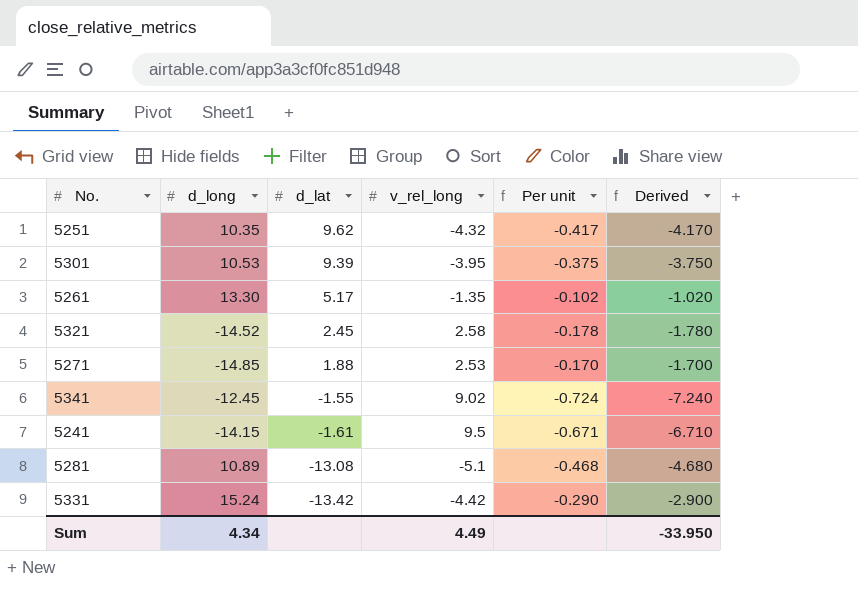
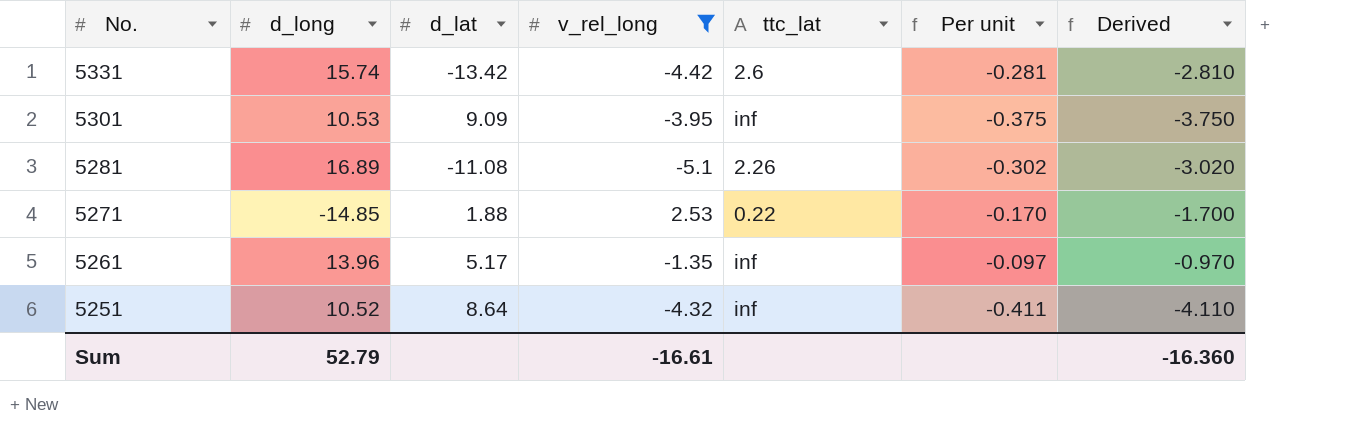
filter: none -> v_rel_long <= 2.53
row order: d_lat descending -> No. descending
column ttc_lat | position: none -> 5
5331 | d_long: 15.24 -> 15.74
5331 | Per unit: -0.290 -> -0.281
5331 | Derived: -2.900 -> -2.810
5301 | d_lat: 9.39 -> 9.09
5281 | d_long: 10.89 -> 16.89
5281 | d_lat: -13.08 -> -11.08
5281 | Per unit: -0.468 -> -0.302
5281 | Derived: -4.680 -> -3.020
5261 | d_long: 13.30 -> 13.96
5261 | Per unit: -0.102 -> -0.097
5261 | Derived: -1.020 -> -0.970
5251 | d_long: 10.35 -> 10.52
5251 | d_lat: 9.62 -> 8.64
5251 | Per unit: -0.417 -> -0.411
5251 | Derived: -4.170 -> -4.110
Sum | d_long: 4.34 -> 52.79
Sum | v_rel_long: 4.49 -> -16.61
Sum | Derived: -33.950 -> -16.360

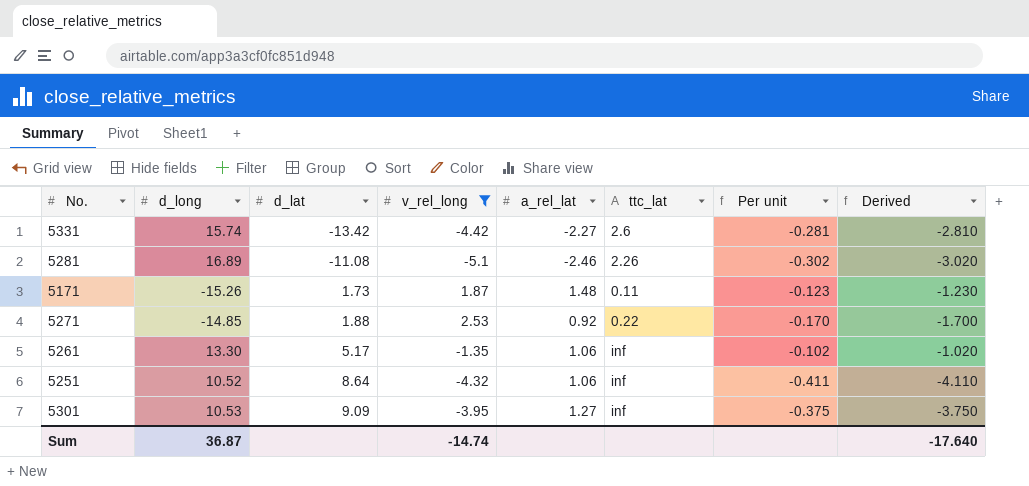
row order: No. descending -> d_lat ascending
column a_rel_lat | position: none -> 5
row 5171: none -> -15.26 | 1.73 | 1.87 | 1.48 | 0.11 | -0.123 | -1.230
5261 | d_long: 13.96 -> 13.30
5261 | Per unit: -0.097 -> -0.102
5261 | Derived: -0.970 -> -1.020
Sum | d_long: 52.79 -> 36.87
Sum | v_rel_long: -16.61 -> -14.74
Sum | Derived: -16.360 -> -17.640

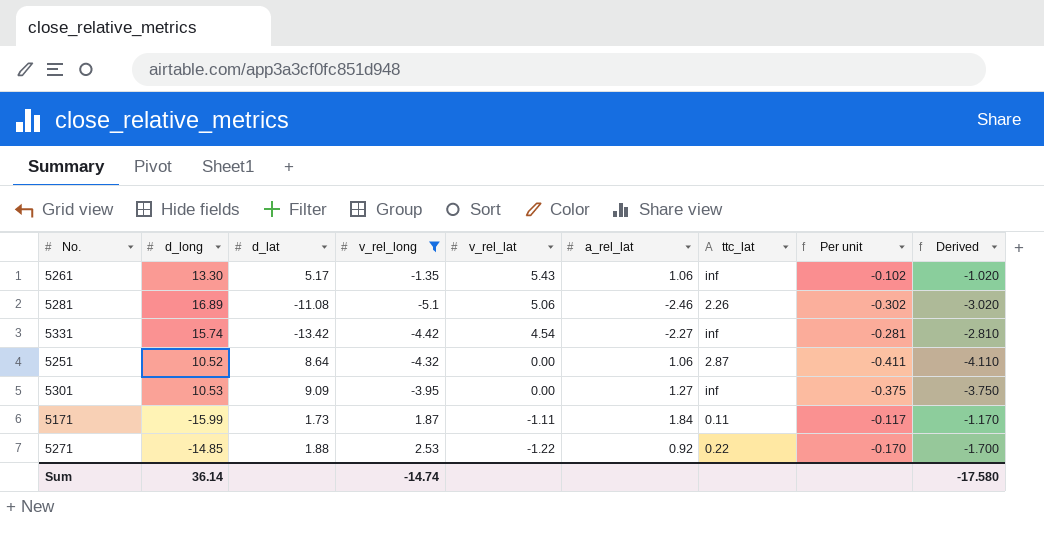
row order: d_lat ascending -> v_rel_lat descending
column v_rel_lat | position: none -> 5
5331 | ttc_lat: 2.6 -> inf
5251 | ttc_lat: inf -> 2.87
5171 | d_long: -15.26 -> -15.99
5171 | a_rel_lat: 1.48 -> 1.84
5171 | Per unit: -0.123 -> -0.117
5171 | Derived: -1.230 -> -1.170
Sum | d_long: 36.87 -> 36.14
Sum | Derived: -17.640 -> -17.580

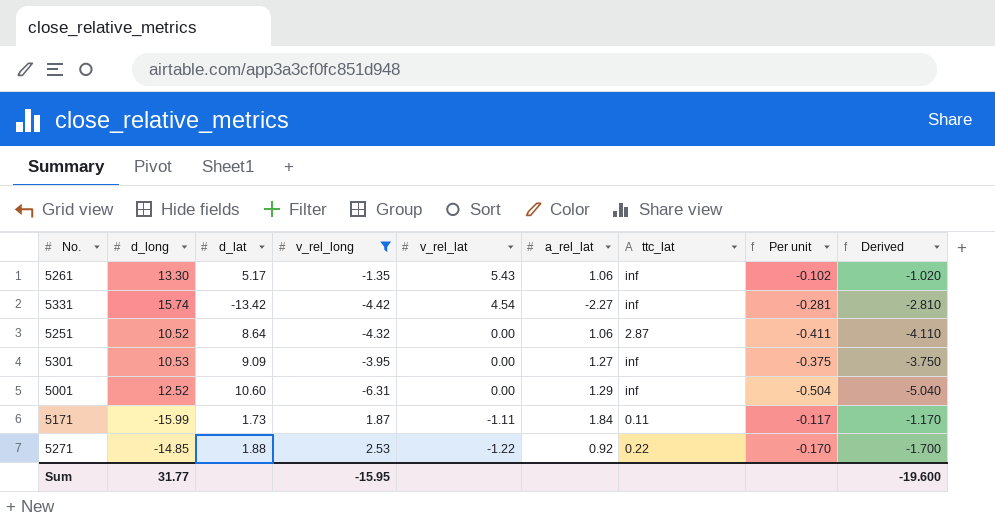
row 5281: 16.89 | -11.08 | -5.1 | 5.06 | -2.46 | 2.26 | -0.302 | -3.020 -> none
row 5001: none -> 12.52 | 10.60 | -6.31 | 0.00 | 1.29 | inf | -0.504 | -5.040
Sum | d_long: 36.14 -> 31.77
Sum | v_rel_long: -14.74 -> -15.95
Sum | Derived: -17.580 -> -19.600

